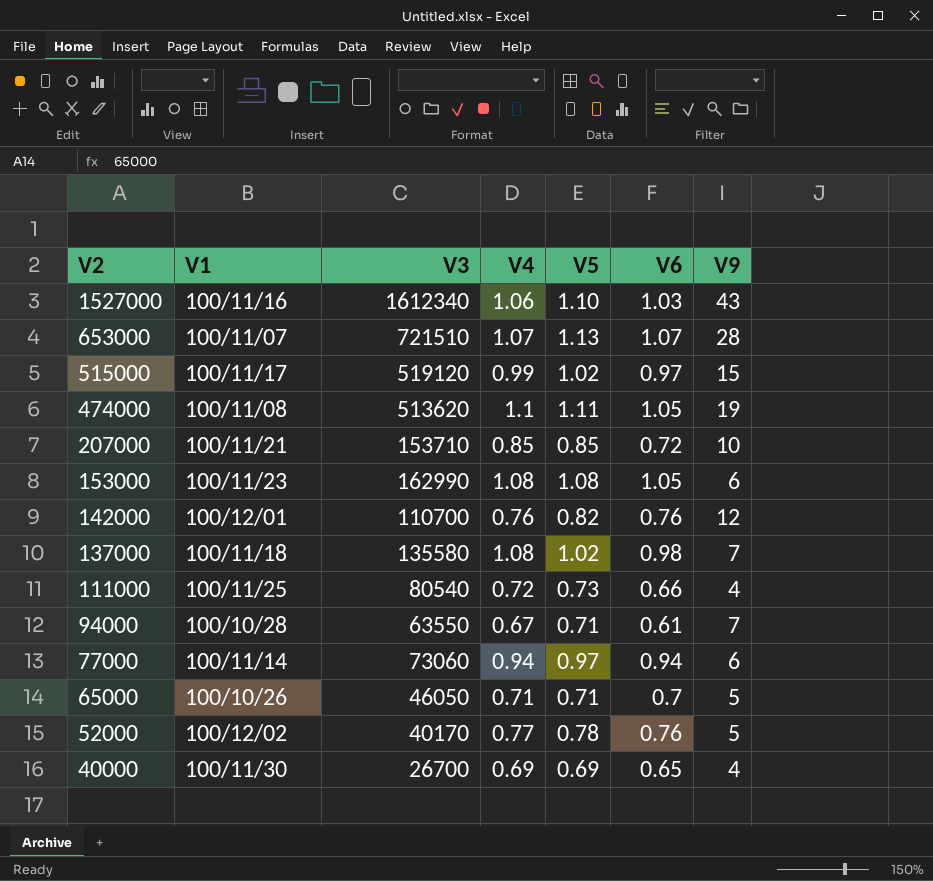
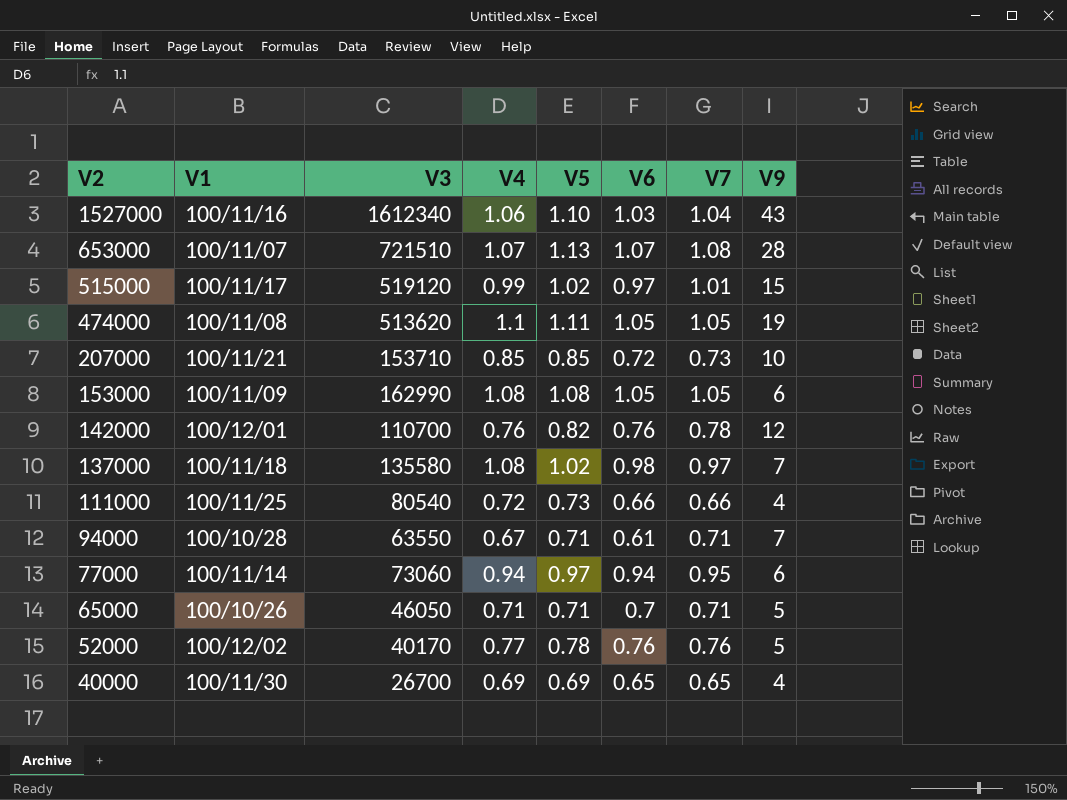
column V7 | position: none -> 7
153000 | V1: 100/11/23 -> 100/11/09

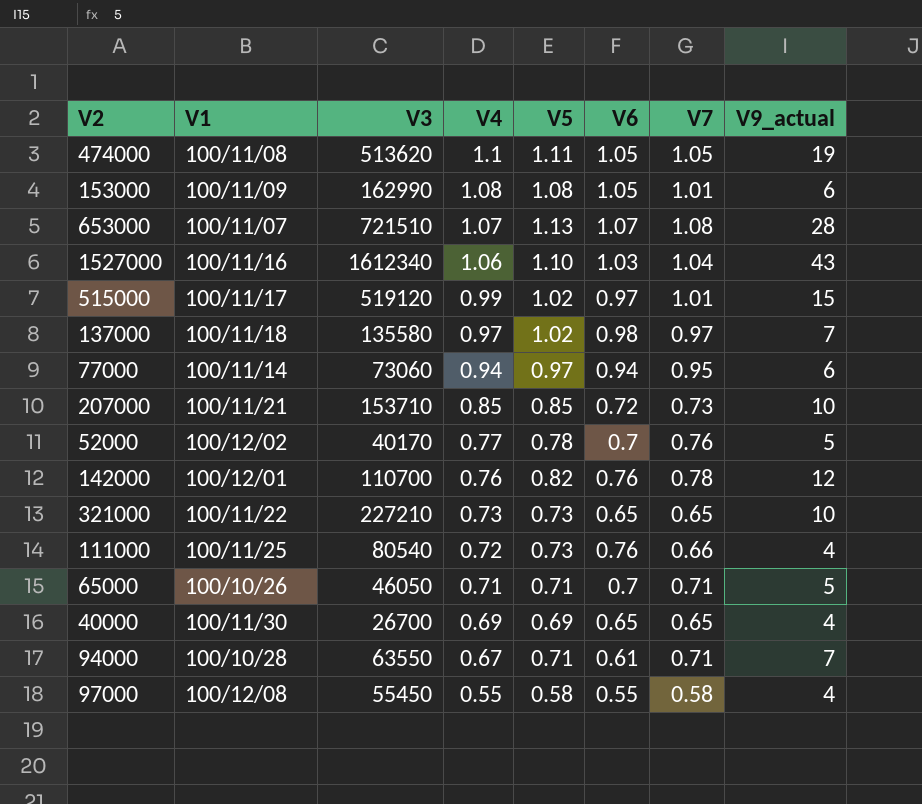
row order: V2 descending -> V4 descending
column name: V9 -> V9_actual
153000 | V7: 1.05 -> 1.01
137000 | V4: 1.08 -> 0.97
52000 | V6: 0.76 -> 0.7
row 321000: none -> 100/11/22 | 227210 | 0.73 | 0.73 | 0.65 | 0.65 | 10
111000 | V6: 0.66 -> 0.76
row 97000: none -> 100/12/08 | 55450 | 0.55 | 0.58 | 0.55 | 0.58 | 4

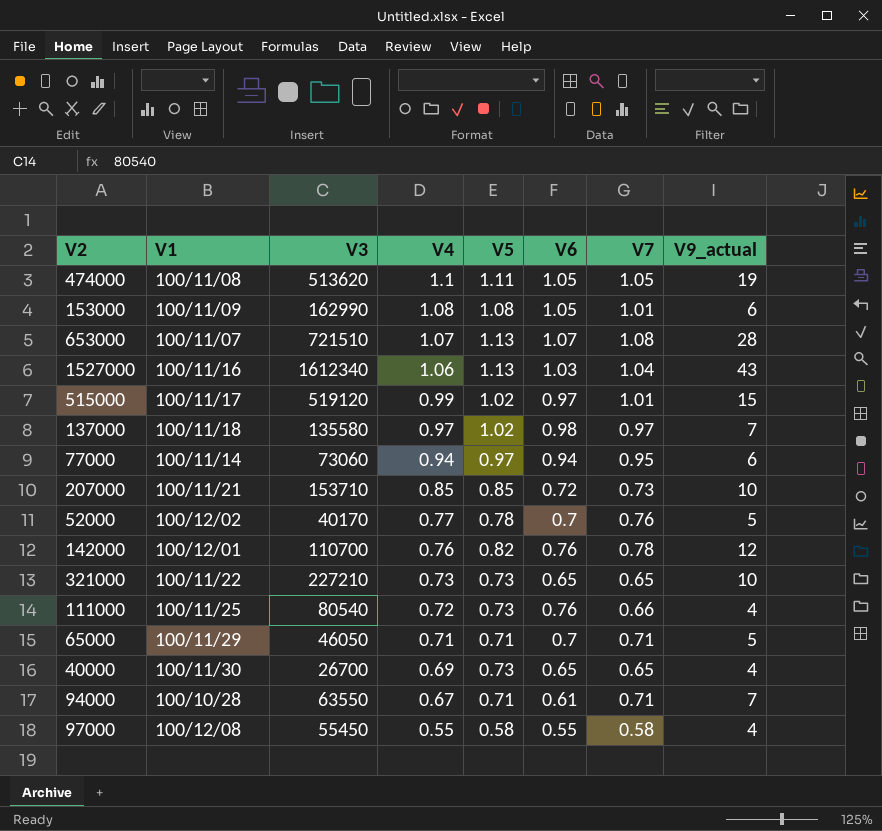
1527000 | V5: 1.10 -> 1.13
65000 | V1: 100/10/26 -> 100/11/29
40000 | V5: 0.69 -> 0.73

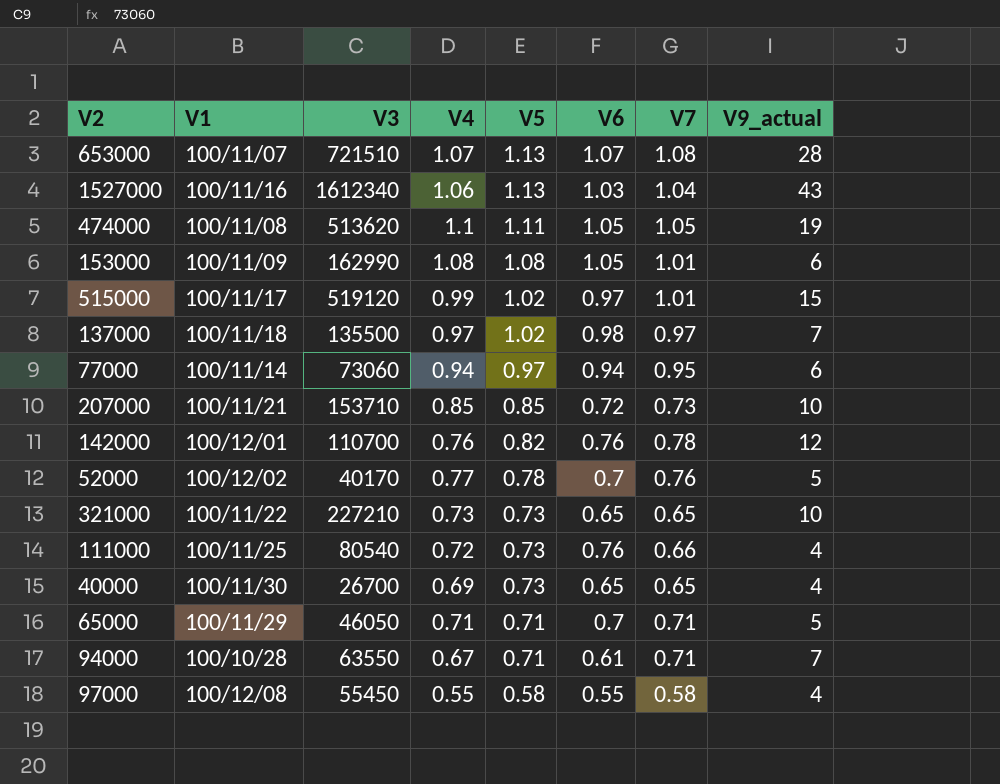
row order: V4 descending -> V5 descending
137000 | V3: 135580 -> 135500

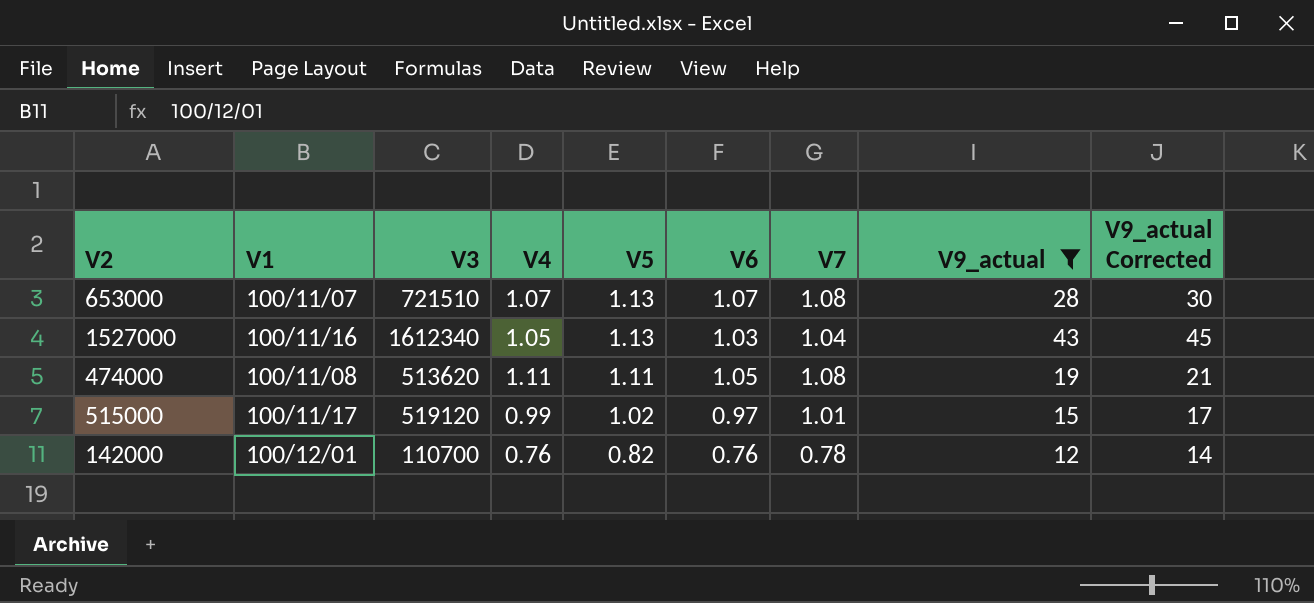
filter: none -> V9_actual >= 12
column V9_actual Corrected | formula: none -> [V9_actual] + 2
1527000 | V4: 1.06 -> 1.05
474000 | V4: 1.1 -> 1.11
474000 | V7: 1.05 -> 1.08

